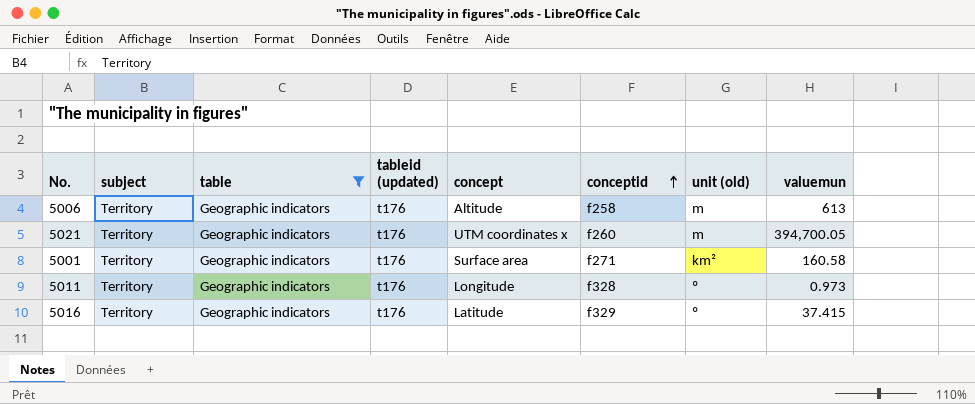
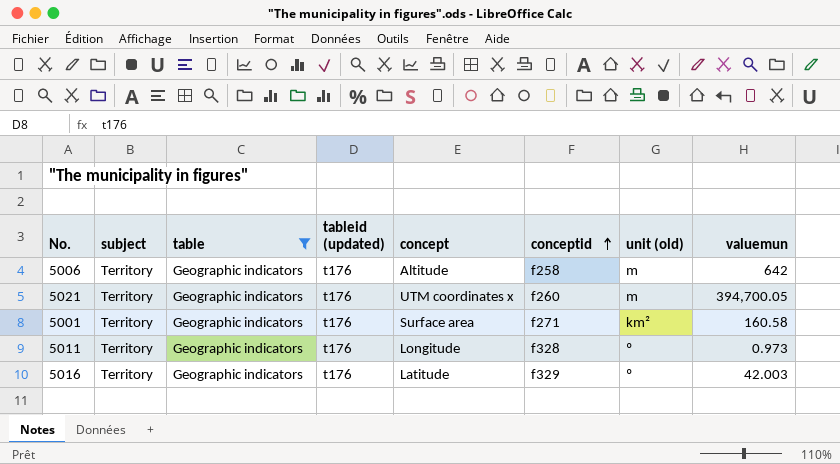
5006 | valuemun: 613 -> 642
5016 | valuemun: 37.415 -> 42.003

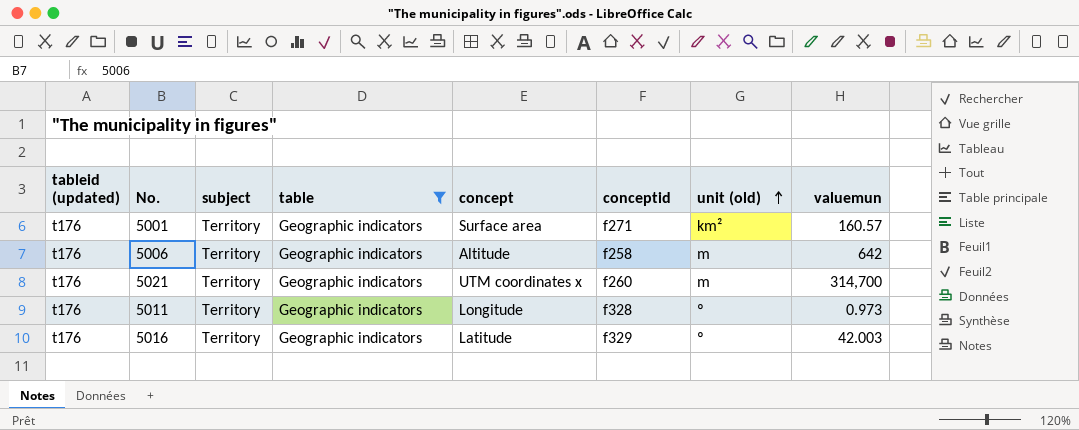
row order: conceptid ascending -> unit (old) ascending
column tableid (updated) | position: 4 -> 1
5001 | valuemun: 160.58 -> 160.57
5021 | valuemun: 394,700.05 -> 314,700

